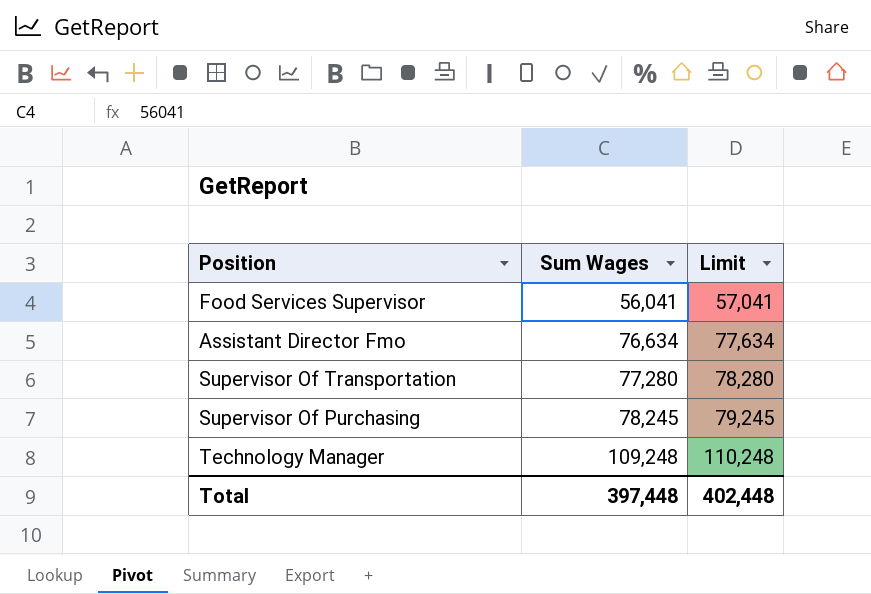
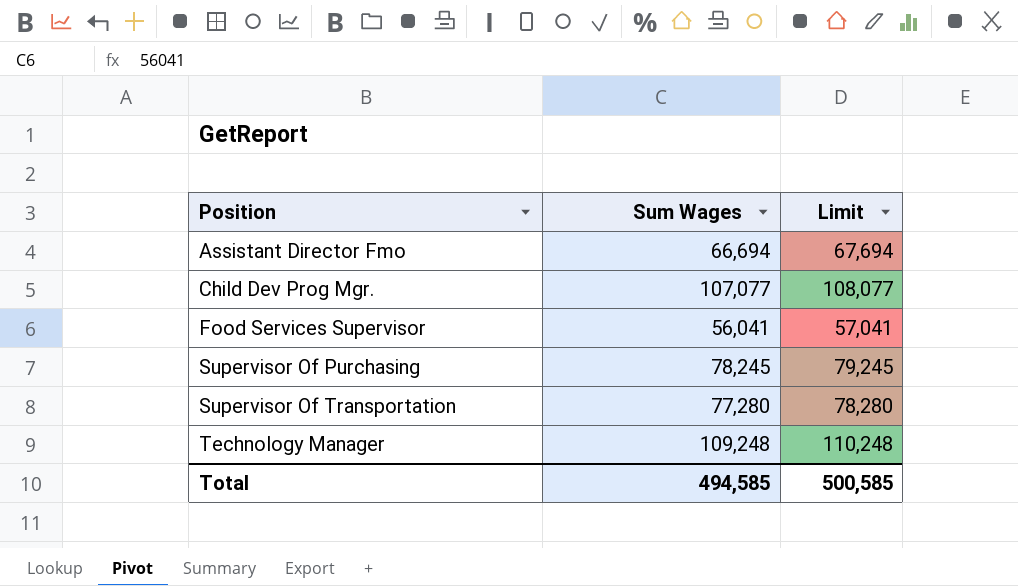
row order: Sum Wages ascending -> Position ascending
Assistant Director Fmo | Sum Wages: 76,634 -> 66,694
Assistant Director Fmo | Limit: 77,634 -> 67,694
row Child Dev Prog Mgr.: none -> 107,077 | 108,077
Total | Sum Wages: 397,448 -> 494,585
Total | Limit: 402,448 -> 500,585

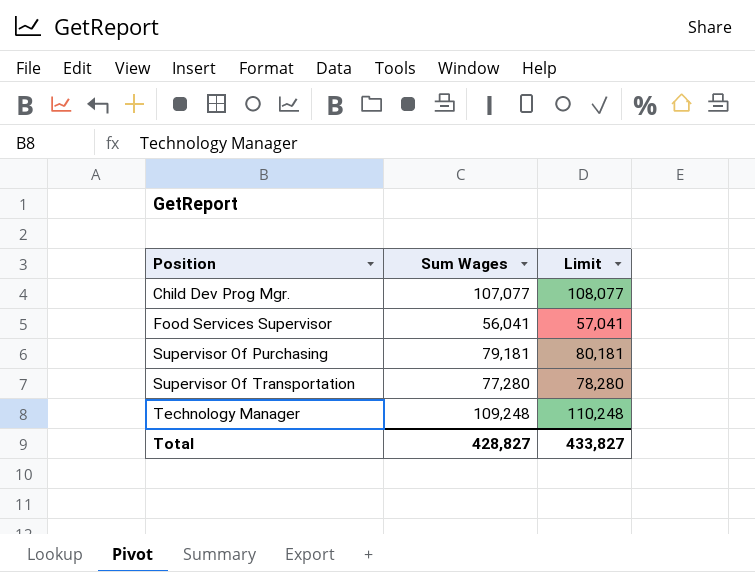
row Assistant Director Fmo: 66,694 | 67,694 -> none
Supervisor Of Purchasing | Sum Wages: 78,245 -> 79,181
Supervisor Of Purchasing | Limit: 79,245 -> 80,181
Total | Sum Wages: 494,585 -> 428,827
Total | Limit: 500,585 -> 433,827

